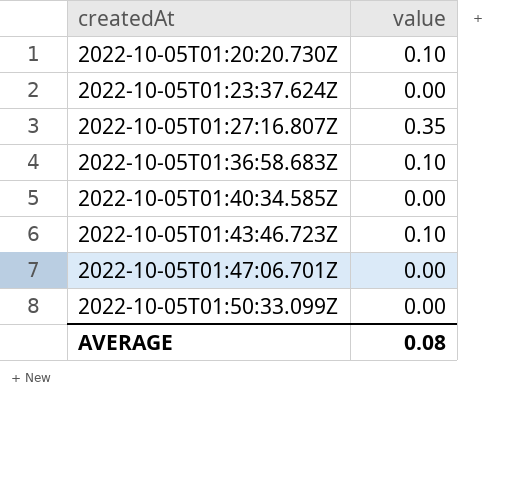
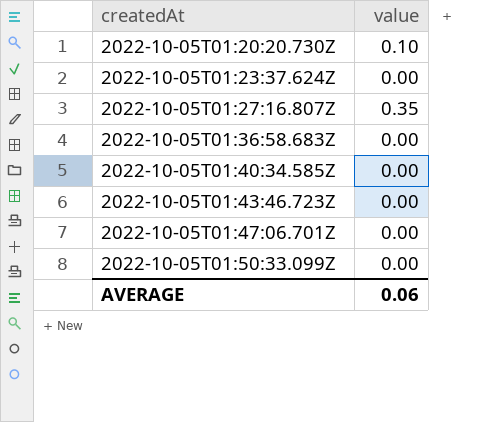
2022-10-05T01:36:58.683Z | value: 0.10 -> 0.00
2022-10-05T01:43:46.723Z | value: 0.10 -> 0.00
AVERAGE | value: 0.08 -> 0.06

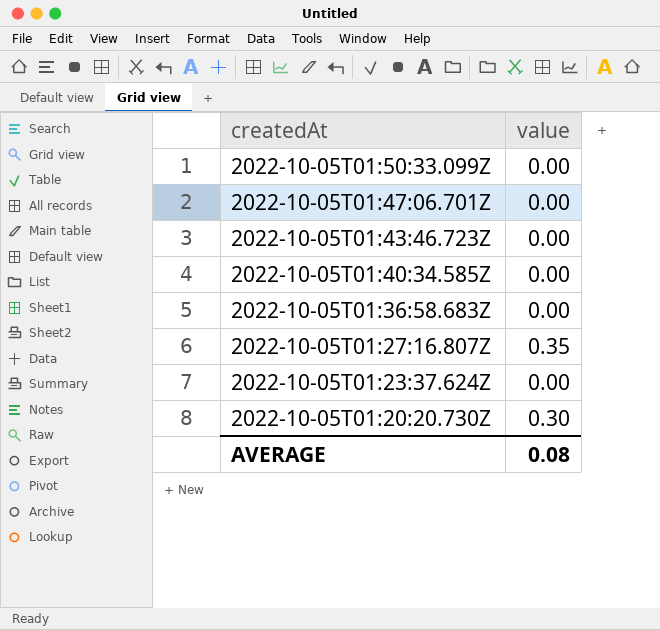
row order: createdAt ascending -> createdAt descending
2022-10-05T01:20:20.730Z | value: 0.10 -> 0.30
AVERAGE | value: 0.06 -> 0.08

